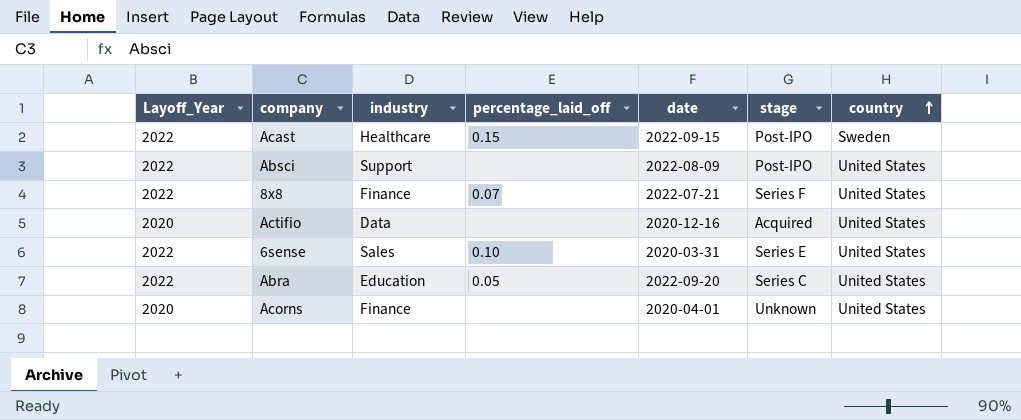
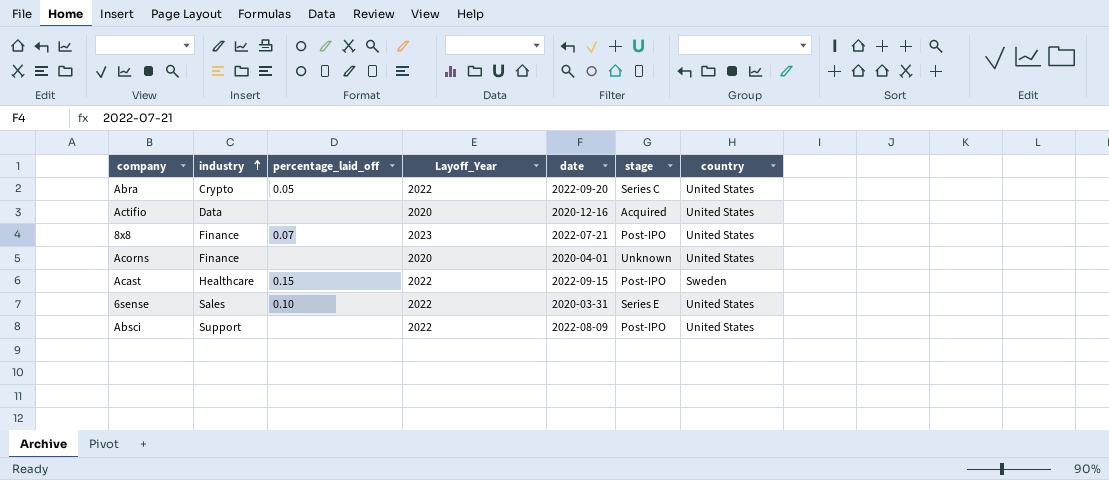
row order: country ascending -> industry ascending
column Layoff_Year | position: 1 -> 4
Abra | industry: Education -> Crypto
8x8 | Layoff_Year: 2022 -> 2023
8x8 | stage: Series F -> Post-IPO

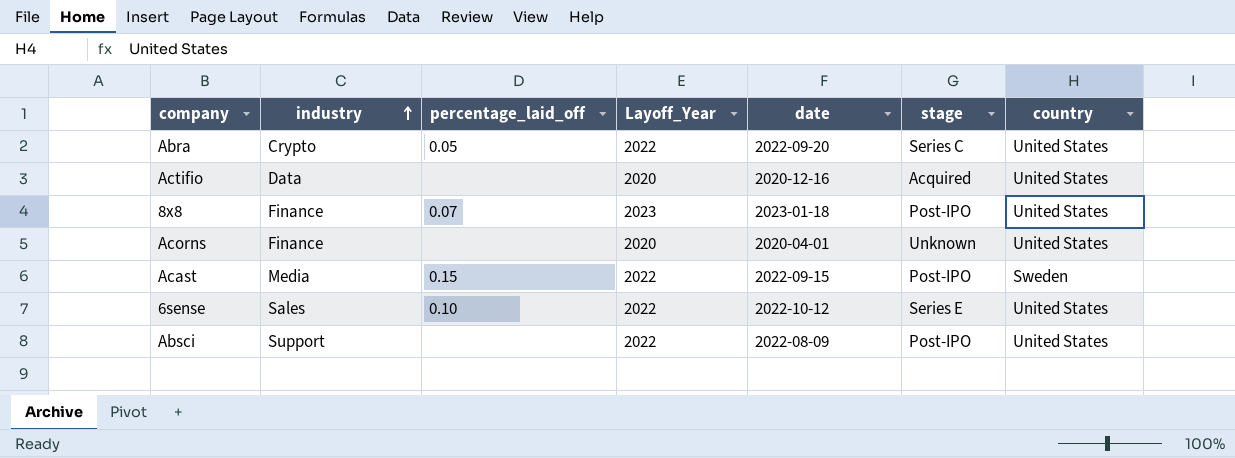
8x8 | date: 2022-07-21 -> 2023-01-18
Acast | industry: Healthcare -> Media
6sense | date: 2020-03-31 -> 2022-10-12

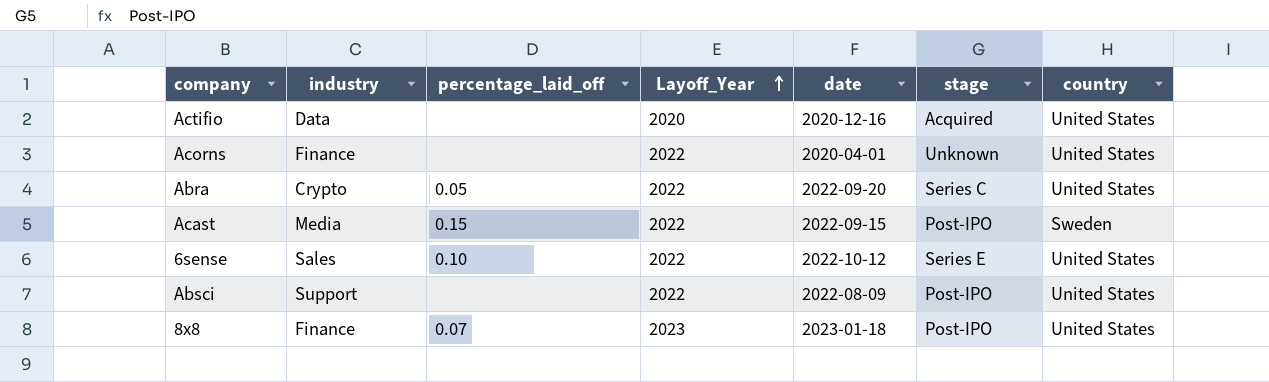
row order: industry ascending -> Layoff_Year ascending
Acorns | Layoff_Year: 2020 -> 2022

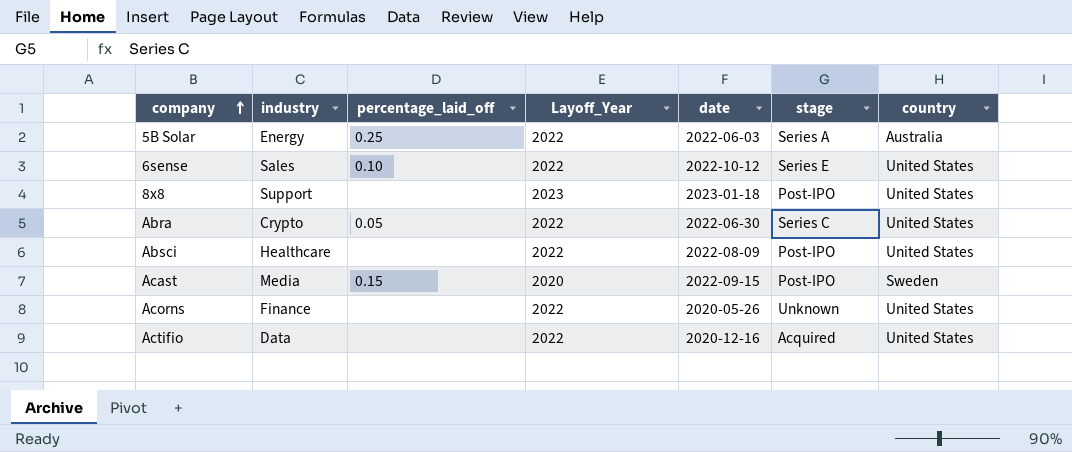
row order: Layoff_Year ascending -> company ascending
row 5B Solar: none -> Energy | 0.25 | 2022 | 2022-06-03 | Series A | Australia
8x8 | industry: Finance -> Support
8x8 | percentage_laid_off: 0.07 -> none
Abra | date: 2022-09-20 -> 2022-06-30
Absci | industry: Support -> Healthcare
Acast | Layoff_Year: 2022 -> 2020
Acorns | date: 2020-04-01 -> 2020-05-26
Actifio | Layoff_Year: 2020 -> 2022

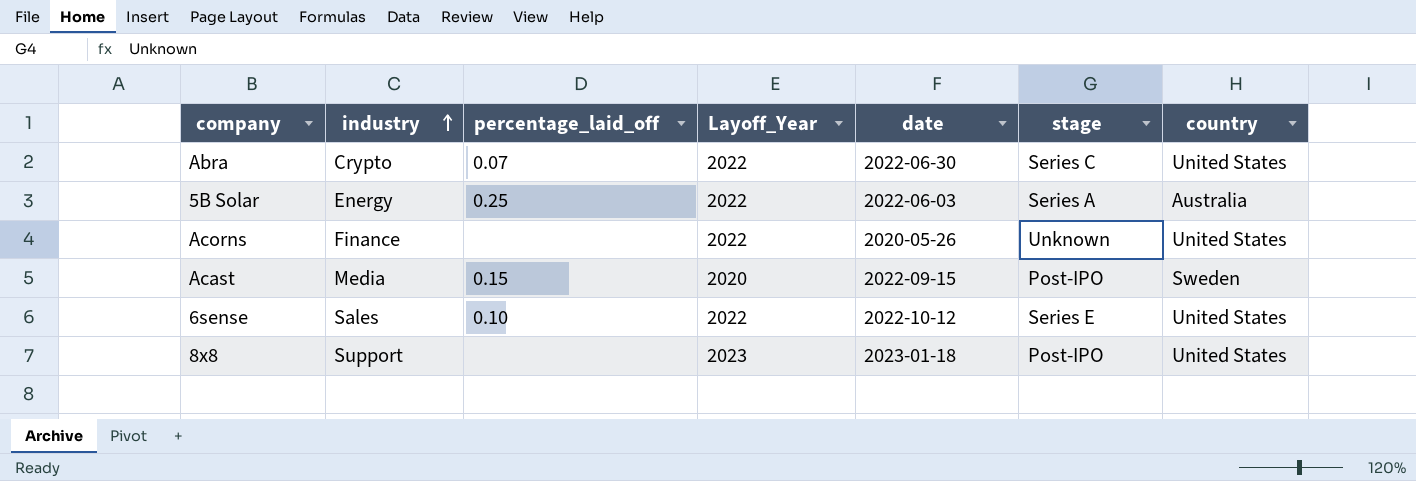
row order: company ascending -> industry ascending
row Absci: Healthcare | none | 2022 | 2022-08-09 | Post-IPO | United States -> none
row Actifio: Data | none | 2022 | 2020-12-16 | Acquired | United States -> none
Abra | percentage_laid_off: 0.05 -> 0.07

